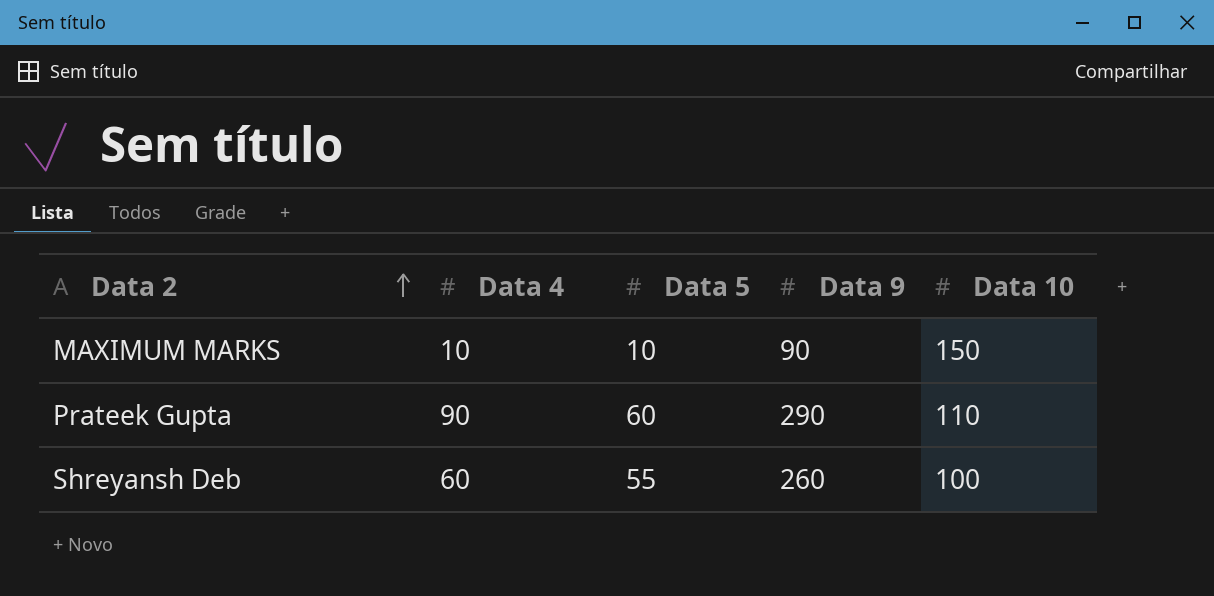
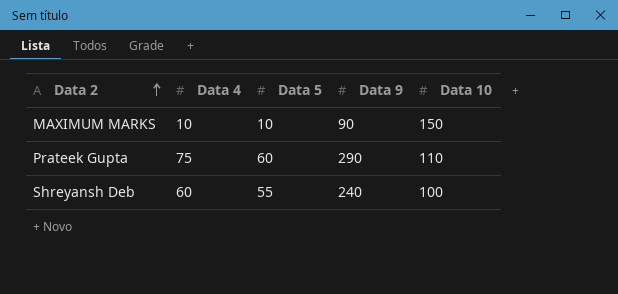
Prateek Gupta | Data 4: 90 -> 75
Shreyansh Deb | Data 9: 260 -> 240

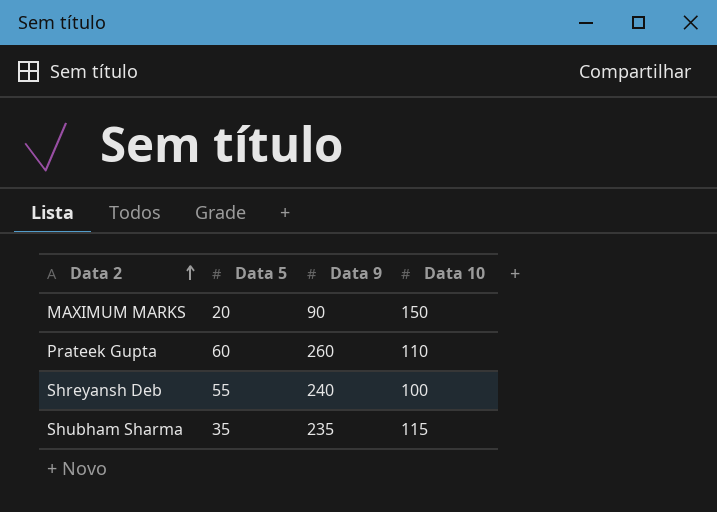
column Data 4 | position: 2 -> none
MAXIMUM MARKS | Data 5: 10 -> 20
Prateek Gupta | Data 9: 290 -> 260
row Shubham Sharma: none -> 35 | 235 | 115

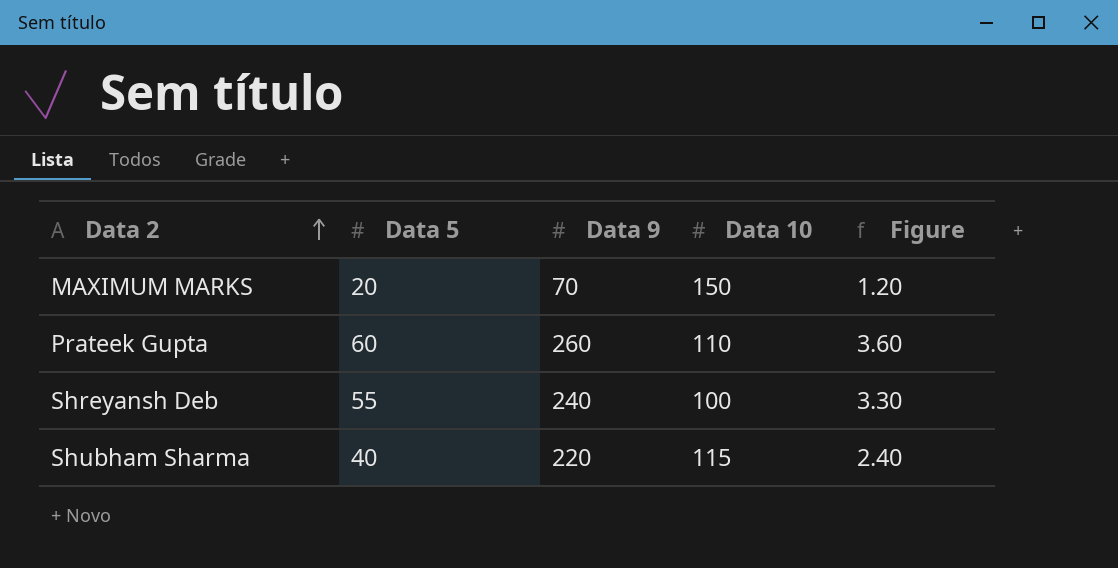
column Figure | formula: none -> [Data 5] * 0.06
MAXIMUM MARKS | Data 9: 90 -> 70
Shubham Sharma | Data 5: 35 -> 40
Shubham Sharma | Data 9: 235 -> 220

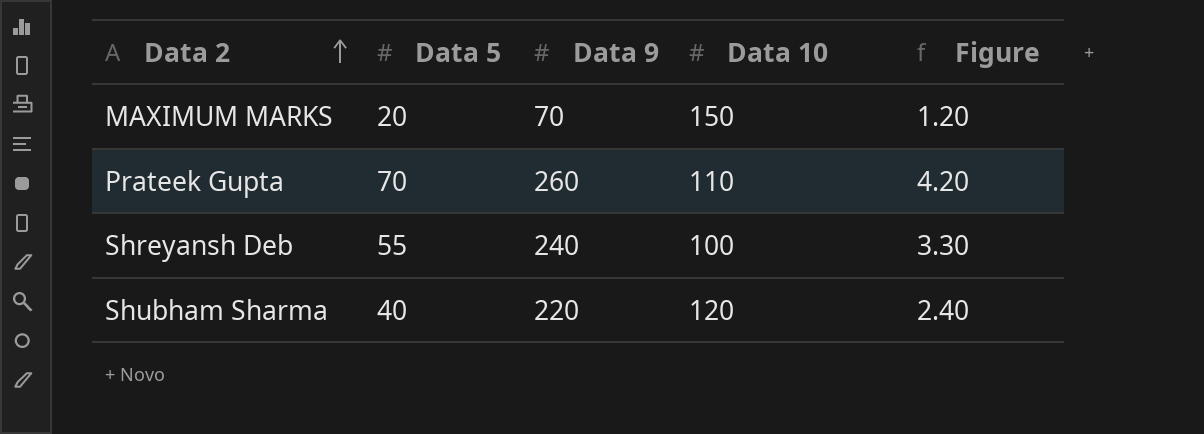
Prateek Gupta | Data 5: 60 -> 70
Prateek Gupta | Figure: 3.60 -> 4.20
Shubham Sharma | Data 10: 115 -> 120

